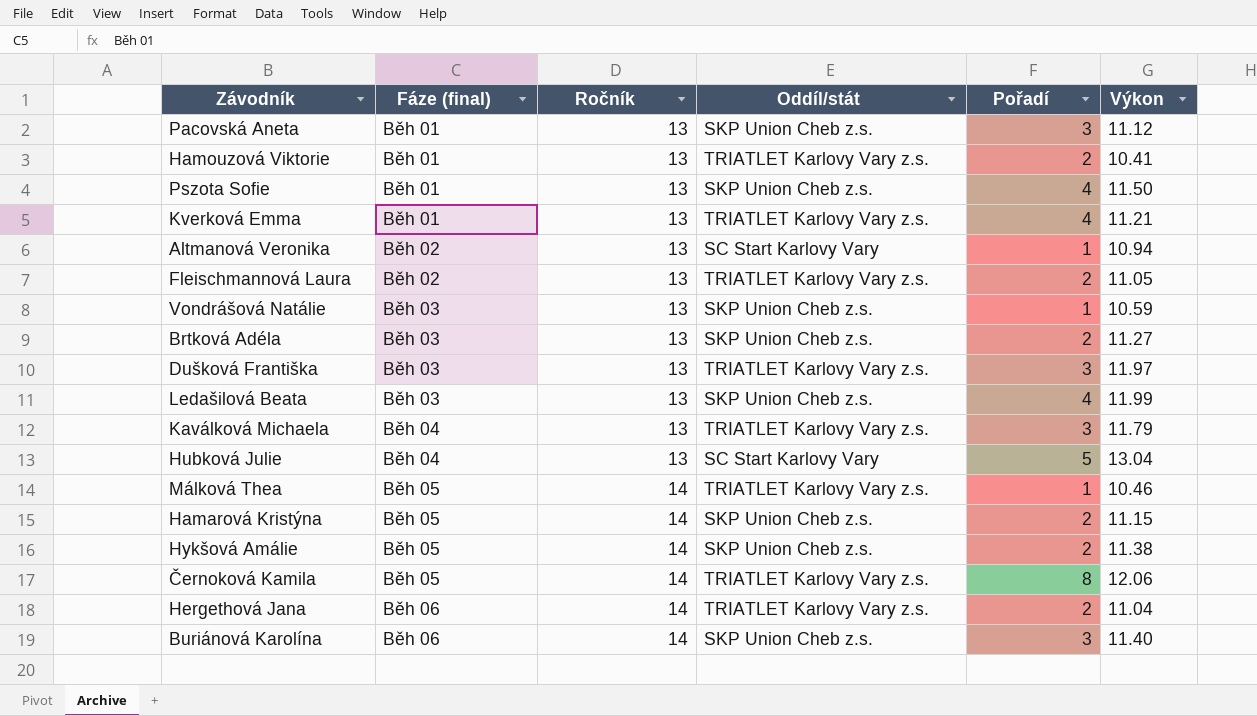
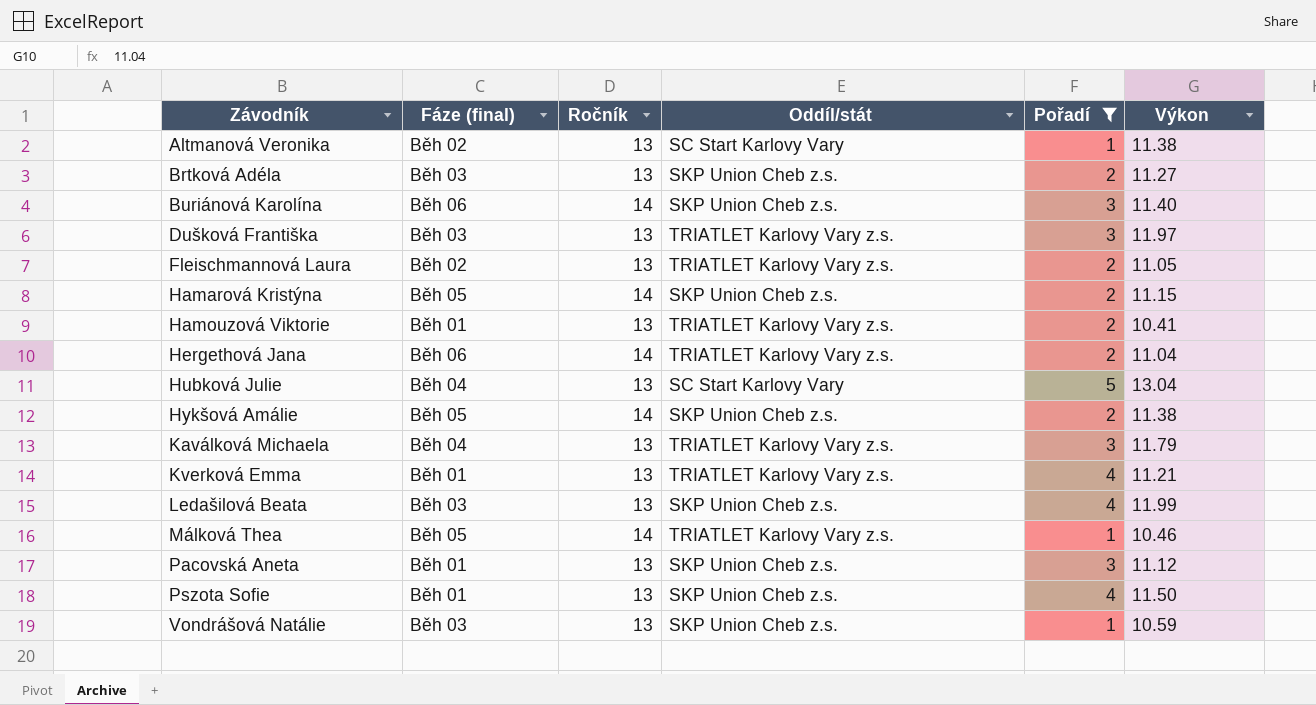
filter: none -> Pořadí != 8
row order: Fáze (final) ascending -> Závodník ascending
Altmanová Veronika | Výkon: 10.94 -> 11.38

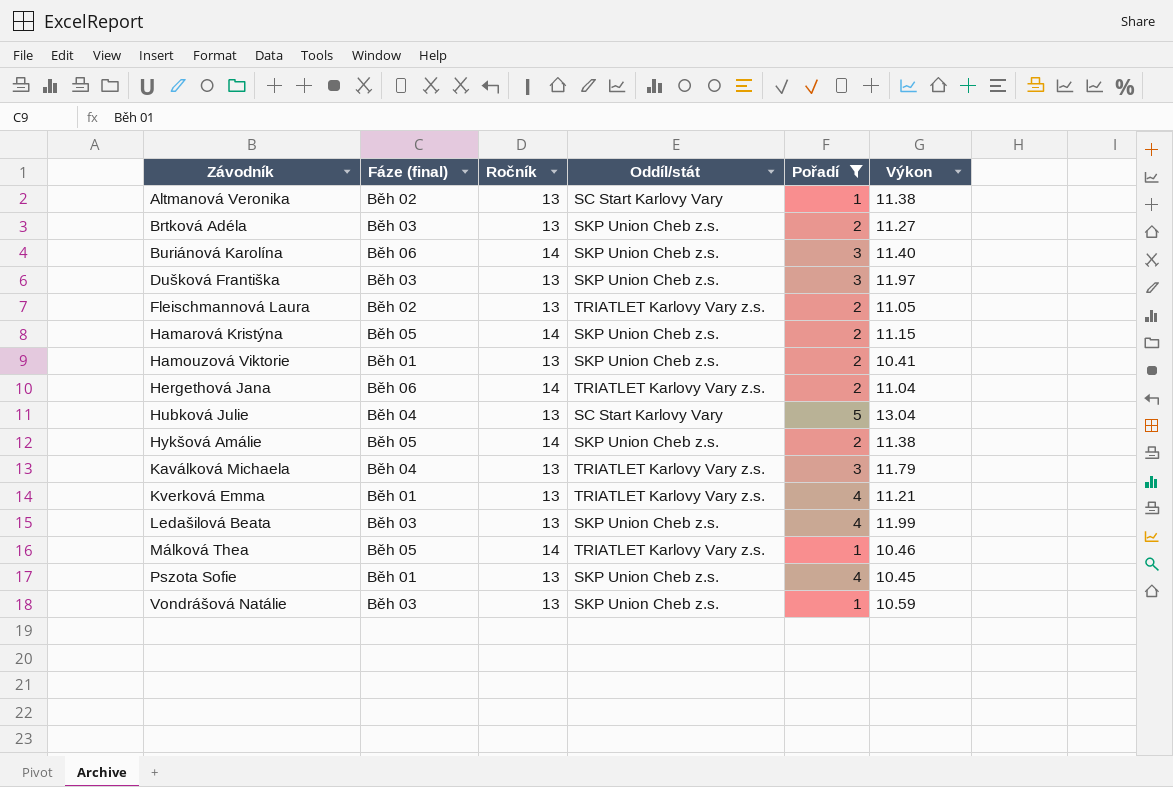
row Pacovská Aneta: Běh 01 | 13 | SKP Union Cheb z.s. | 3 | 11.12 -> none
Dušková Františka | Oddíl/stát: TRIATLET Karlovy Vary z.s. -> SKP Union Cheb z.s.
Hamouzová Viktorie | Oddíl/stát: TRIATLET Karlovy Vary z.s. -> SKP Union Cheb z.s.
Pszota Sofie | Výkon: 11.50 -> 10.45

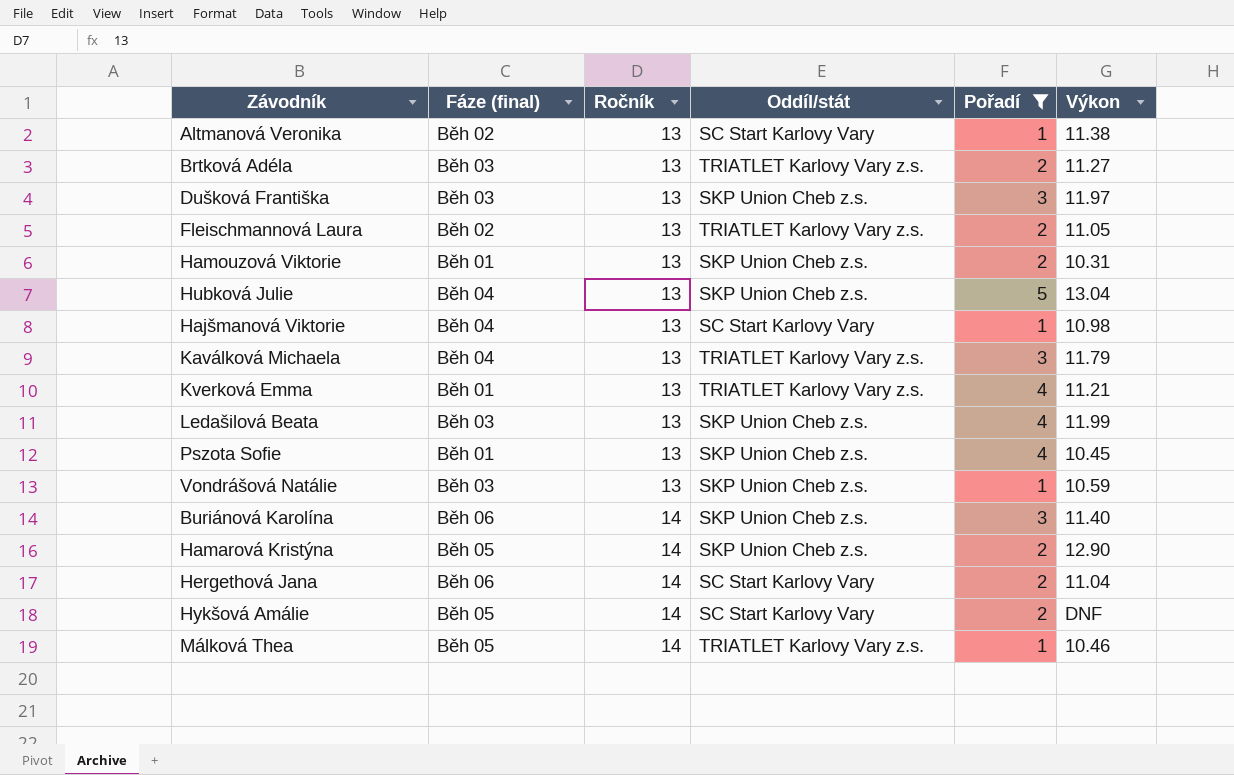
row order: Závodník ascending -> Ročník ascending
Brtková Adéla | Oddíl/stát: SKP Union Cheb z.s. -> TRIATLET Karlovy Vary z.s.
Hamouzová Viktorie | Výkon: 10.41 -> 10.31
Hubková Julie | Oddíl/stát: SC Start Karlovy Vary -> SKP Union Cheb z.s.
row Hajšmanová Viktorie: none -> Běh 04 | 13 | SC Start Karlovy Vary | 1 | 10.98
Hamarová Kristýna | Výkon: 11.15 -> 12.90
Hergethová Jana | Oddíl/stát: TRIATLET Karlovy Vary z.s. -> SC Start Karlovy Vary
Hykšová Amálie | Oddíl/stát: SKP Union Cheb z.s. -> SC Start Karlovy Vary
Hykšová Amálie | Výkon: 11.38 -> DNF

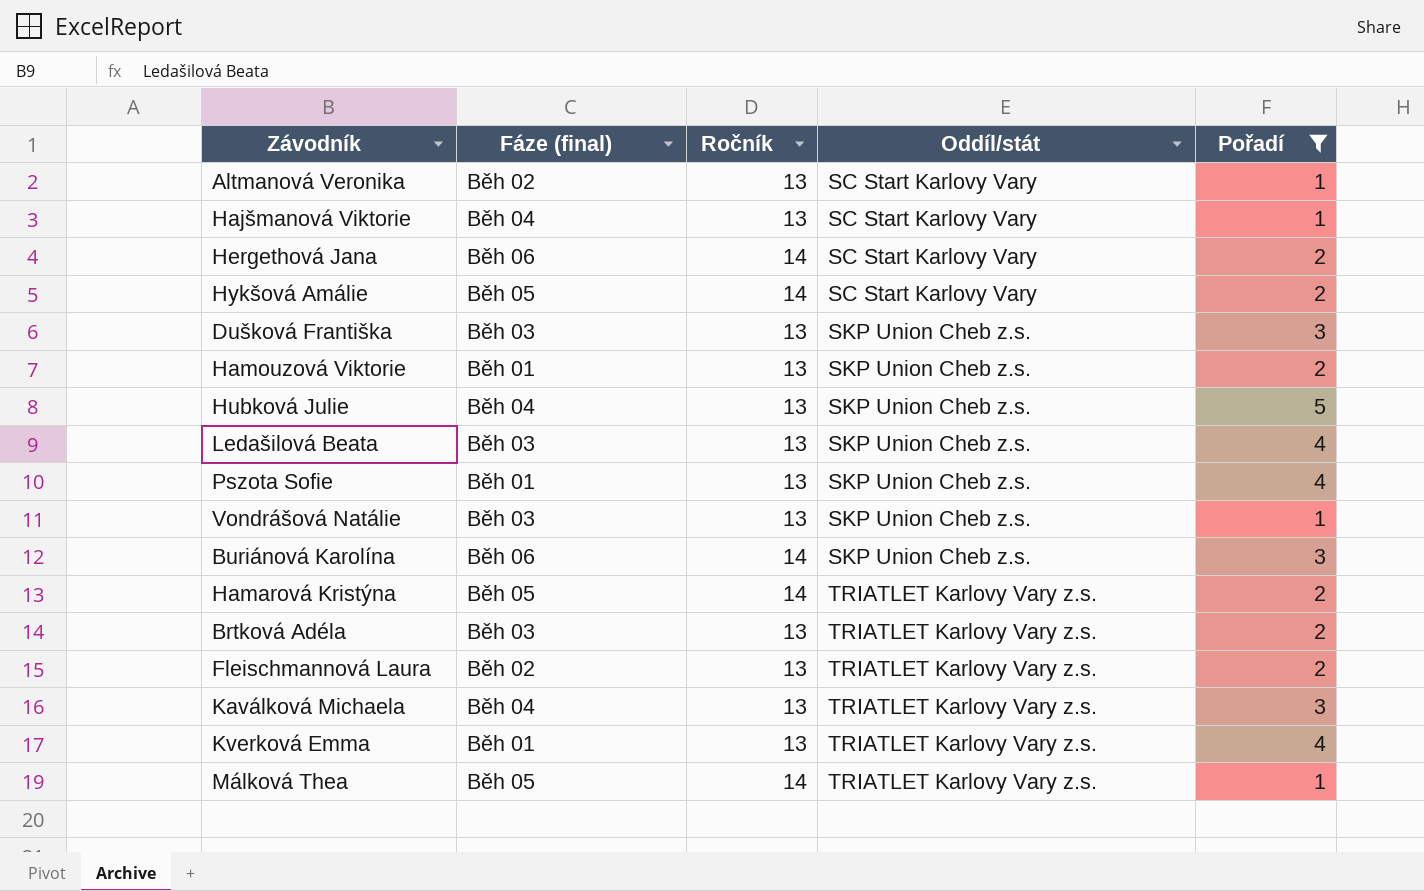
row order: Ročník ascending -> Oddíl/stát ascending
column Výkon | position: 6 -> none
Hamarová Kristýna | Oddíl/stát: SKP Union Cheb z.s. -> TRIATLET Karlovy Vary z.s.

